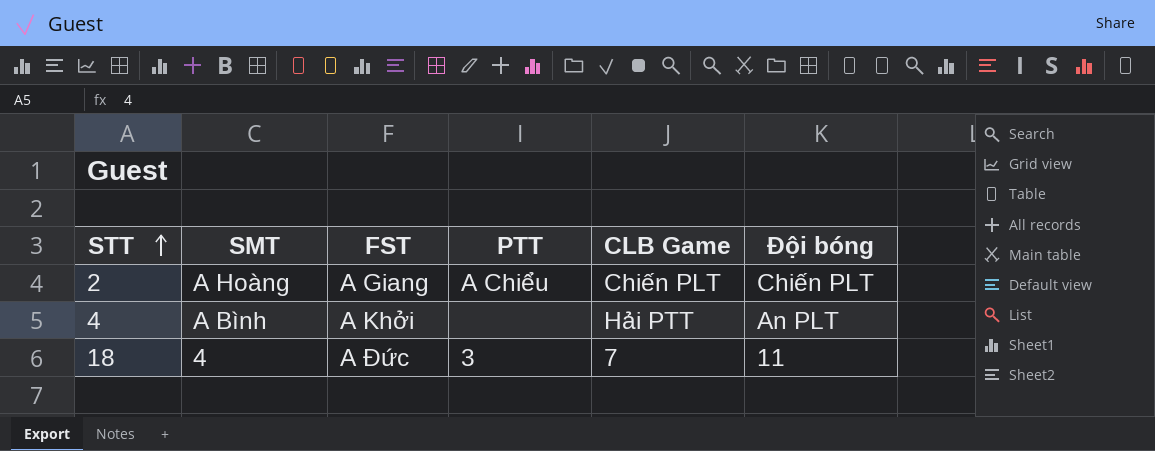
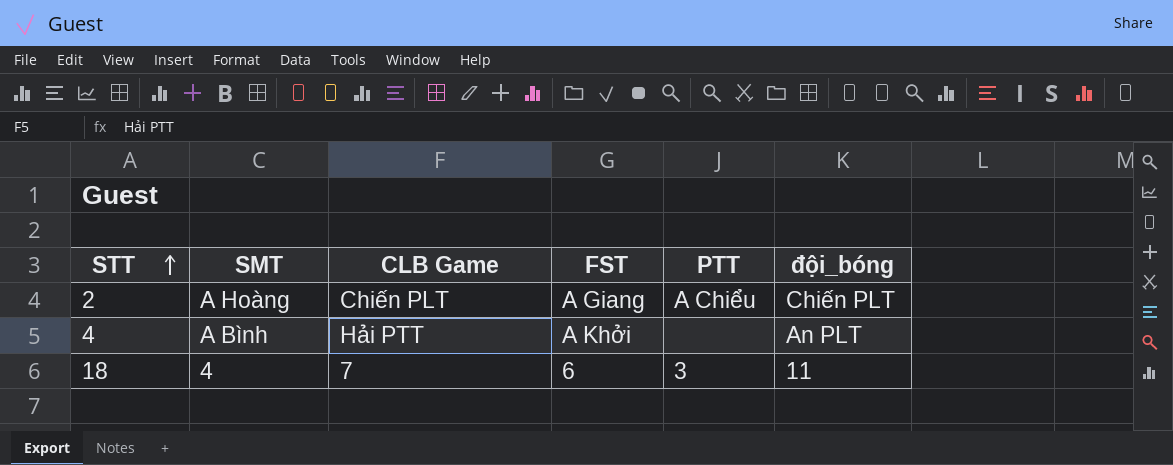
column CLB Game | position: 5 -> 3
column name: Đội bóng -> đội_bóng
18 | FST: A Đức -> 6

